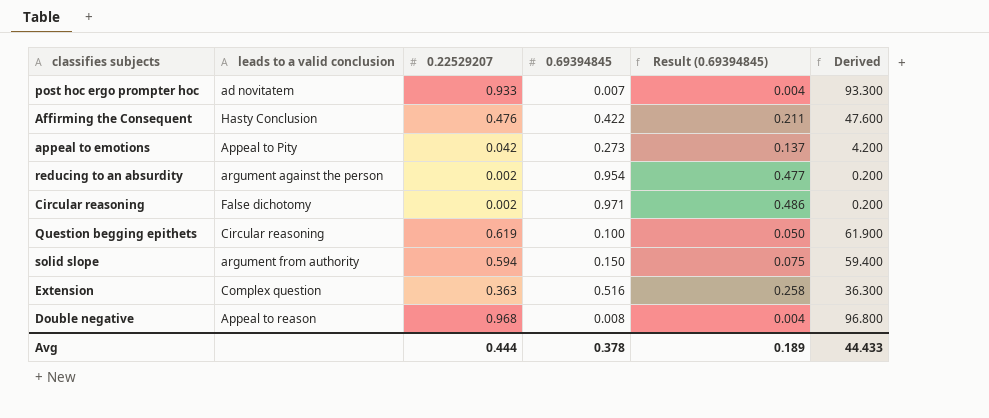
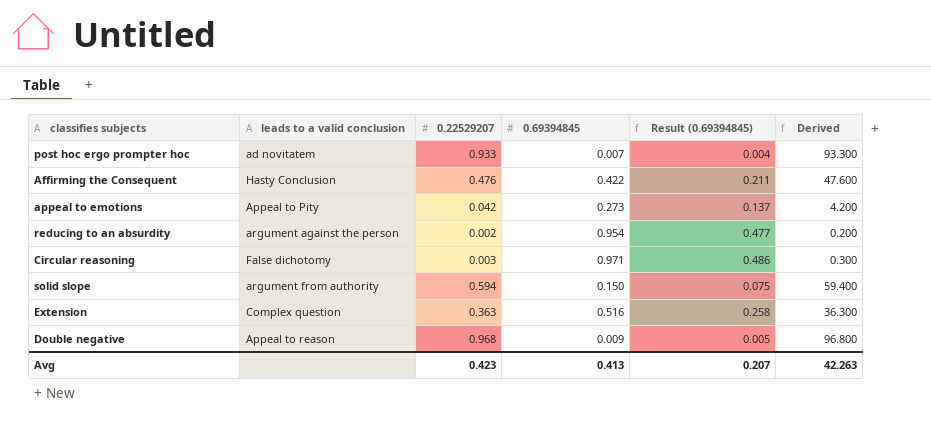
row Question begging epithets: Circular reasoning | 0.619 | 0.100 | 0.050 | 61.900 -> none
Circular reasoning | 0.22529207: 0.002 -> 0.003
Circular reasoning | Derived: 0.200 -> 0.300
Double negative | 0.69394845: 0.008 -> 0.009
Double negative | Result (0.69394845): 0.004 -> 0.005
Avg | 0.22529207: 0.444 -> 0.423
Avg | 0.69394845: 0.378 -> 0.413
Avg | Result (0.69394845): 0.189 -> 0.207
Avg | Derived: 44.433 -> 42.263

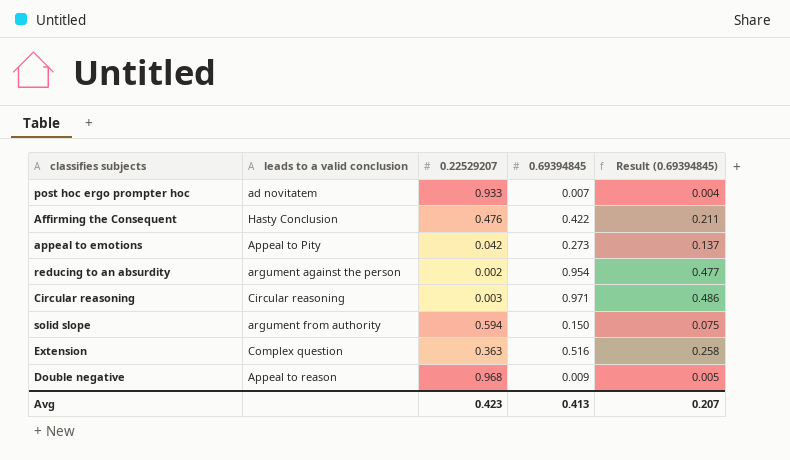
column Derived | formula: [0.22529207] * 100 -> none
Circular reasoning | leads to a valid conclusion: False dichotomy -> Circular reasoning

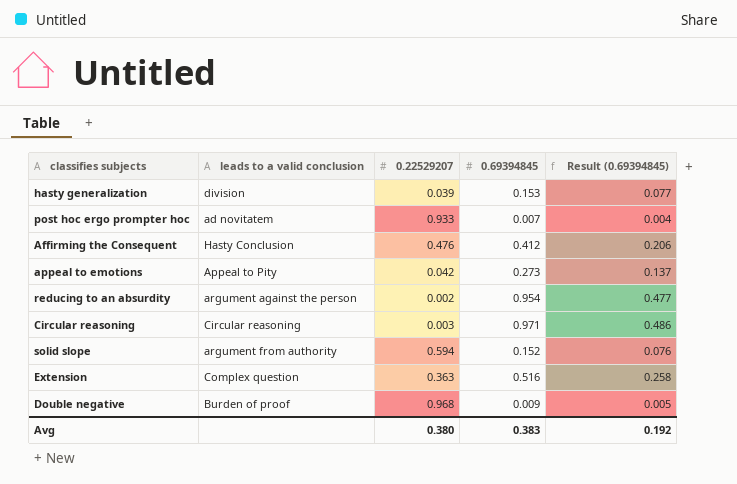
row hasty generalization: none -> division | 0.039 | 0.153 | 0.077
Affirming the Consequent | 0.69394845: 0.422 -> 0.412
Affirming the Consequent | Result (0.69394845): 0.211 -> 0.206
solid slope | 0.69394845: 0.150 -> 0.152
solid slope | Result (0.69394845): 0.075 -> 0.076
Double negative | leads to a valid conclusion: Appeal to reason -> Burden of proof
Avg | 0.22529207: 0.423 -> 0.380
Avg | 0.69394845: 0.413 -> 0.383
Avg | Result (0.69394845): 0.207 -> 0.192

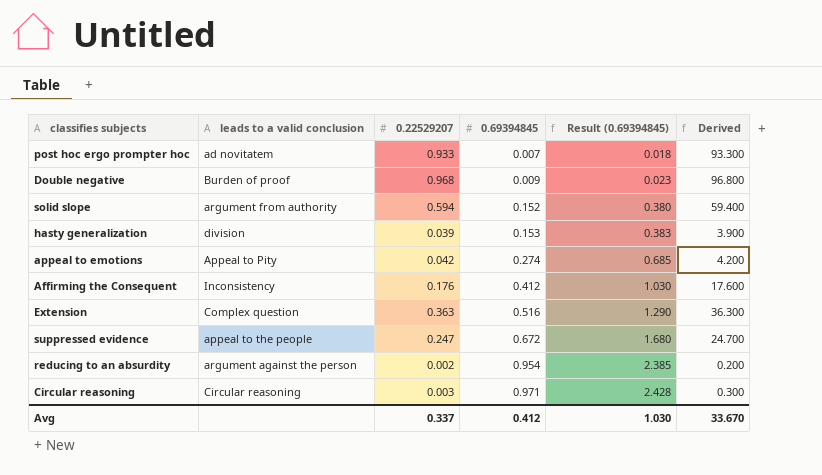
row order: none -> 0.69394845 ascending
column Result (0.69394845) | formula: [0.69394845] * 0.5 -> [0.69394845] * 2.5
column Derived | formula: none -> [0.22529207] * 100
appeal to emotions | 0.69394845: 0.273 -> 0.274
Affirming the Consequent | leads to a valid conclusion: Hasty Conclusion -> Inconsistency
Affirming the Consequent | 0.22529207: 0.476 -> 0.176
row suppressed evidence: none -> appeal to the people | 0.247 | 0.672 | 1.680 | 24.700
Avg | 0.22529207: 0.380 -> 0.337
Avg | 0.69394845: 0.383 -> 0.412
Avg | Result (0.69394845): 0.192 -> 1.030

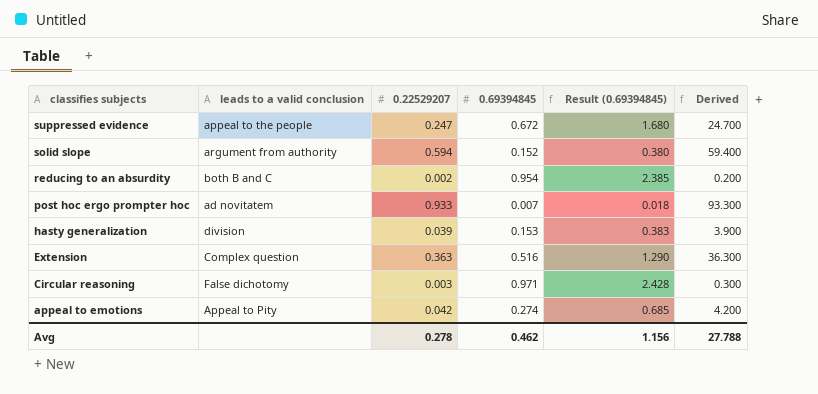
row order: 0.69394845 ascending -> classifies subjects descending
row Double negative: Burden of proof | 0.968 | 0.009 | 0.023 | 96.800 -> none
row Affirming the Consequent: Inconsistency | 0.176 | 0.412 | 1.030 | 17.600 -> none
reducing to an absurdity | leads to a valid conclusion: argument against the person -> both B and C
Circular reasoning | leads to a valid conclusion: Circular reasoning -> False dichotomy
Avg | 0.22529207: 0.337 -> 0.278
Avg | 0.69394845: 0.412 -> 0.462
Avg | Result (0.69394845): 1.030 -> 1.156
Avg | Derived: 33.670 -> 27.788

